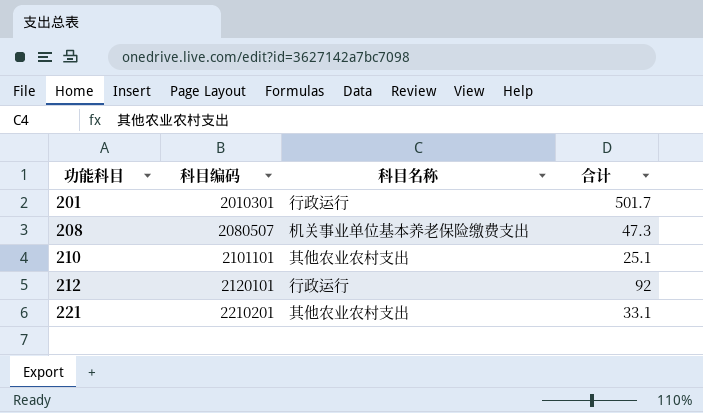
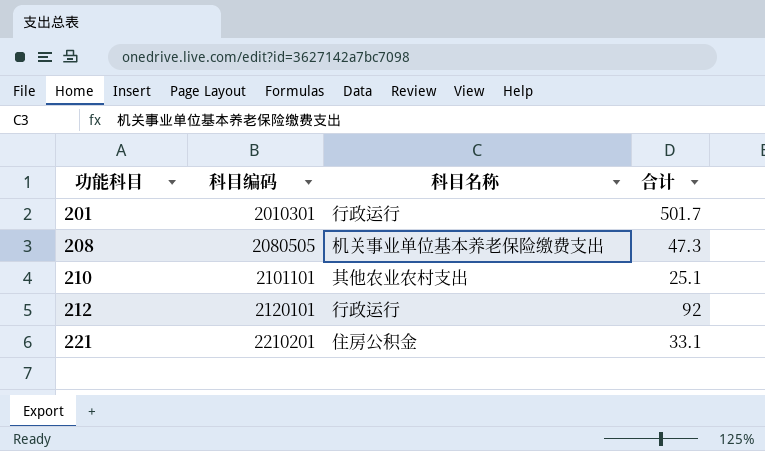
208 | 科目编码: 2080507 -> 2080505
221 | 科目名称: 其他农业农村支出 -> 住房公积金

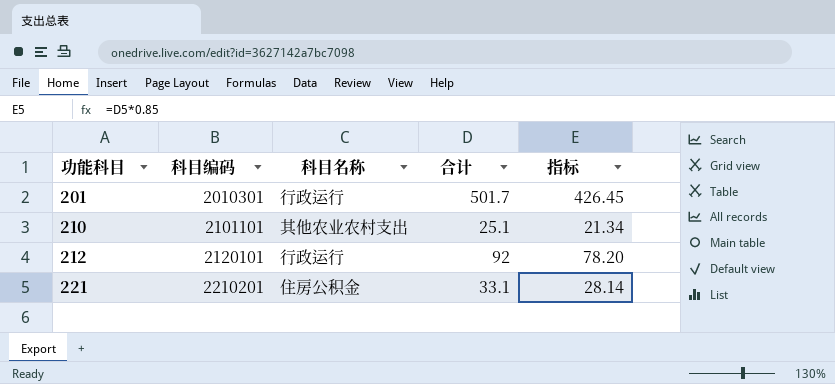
column 指标 | formula: none -> [合计] * 0.85
row 208: 2080505 | 机关事业单位基本养老保险缴费支出 | 47.3 -> none

